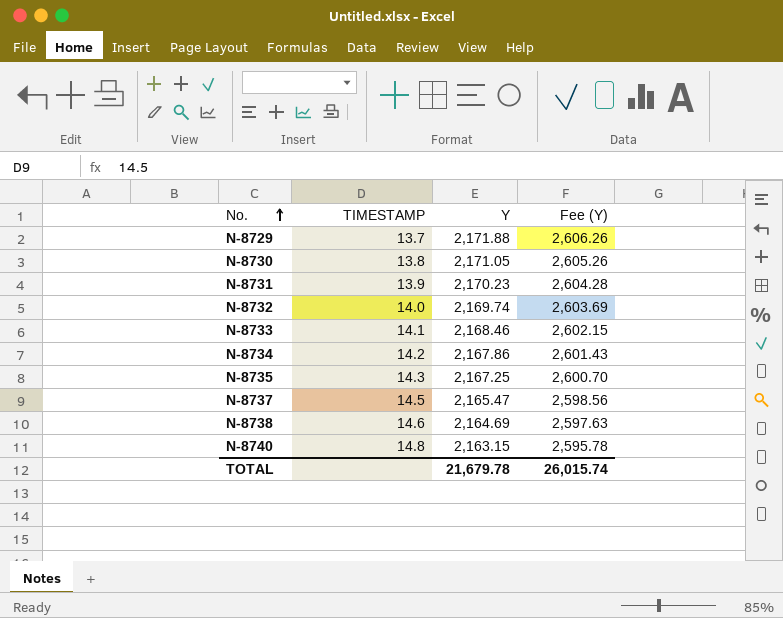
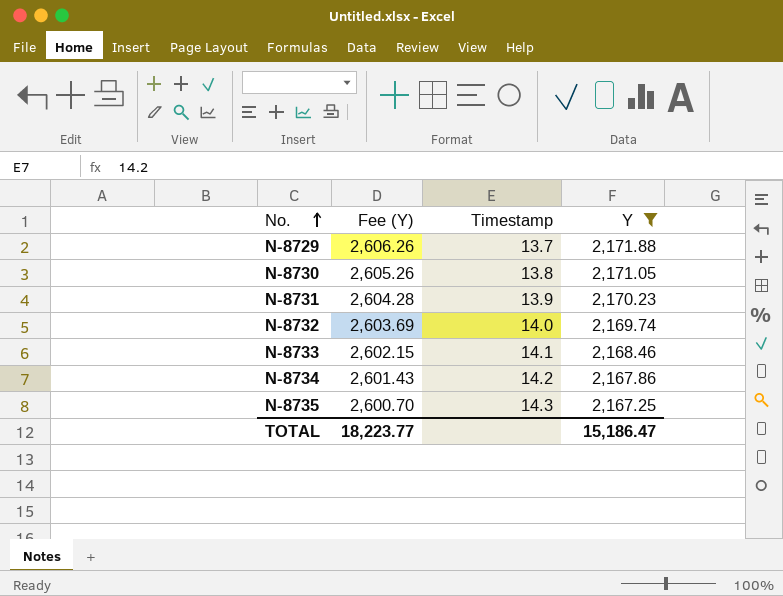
filter: none -> Y >= 2,167.25
column Fee (Y) | position: 4 -> 2
column name: TIMESTAMP -> Timestamp
TOTAL | Fee (Y): 26,015.74 -> 18,223.77
TOTAL | Y: 21,679.78 -> 15,186.47

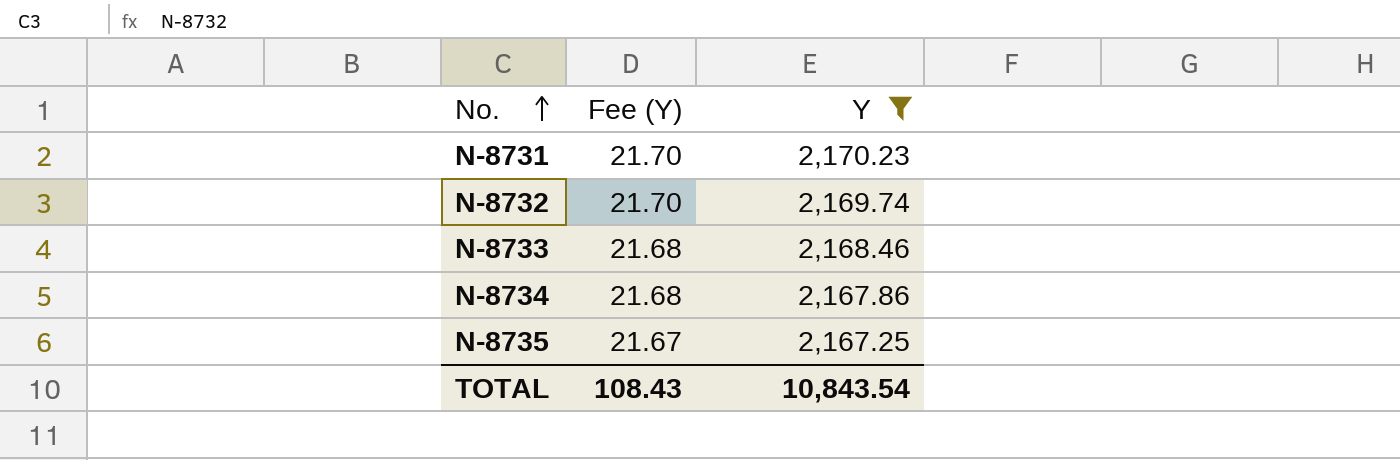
column Timestamp | position: 3 -> none
column Fee (Y) | formula: [Y] * 1.2 -> [Y] * 0.01
row N-8729: 2,606.26 | 13.7 | 2,171.88 -> none
row N-8730: 2,605.26 | 13.8 | 2,171.05 -> none
TOTAL | Fee (Y): 18,223.77 -> 108.43
TOTAL | Y: 15,186.47 -> 10,843.54

